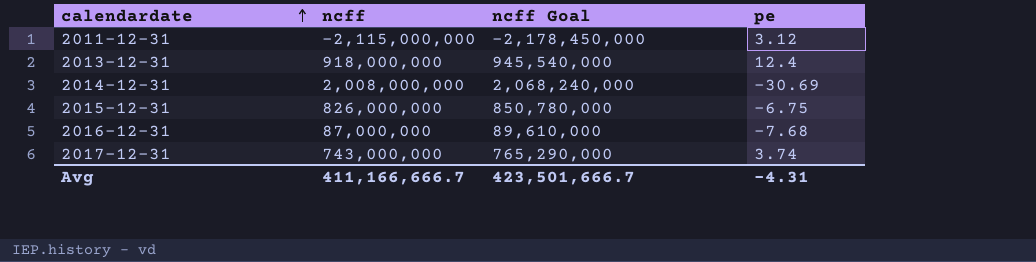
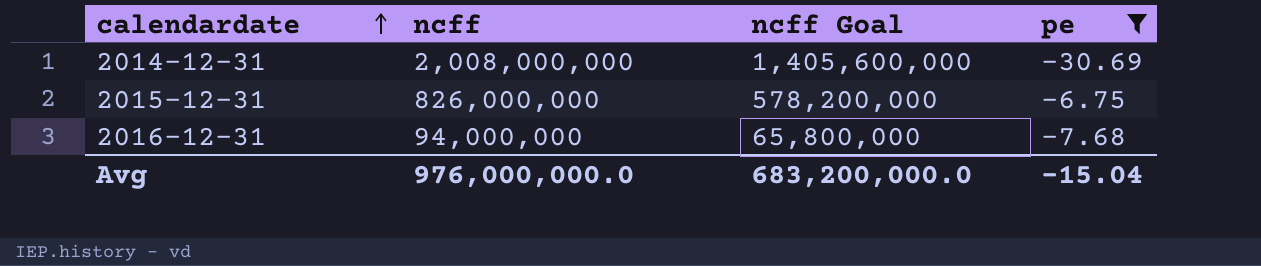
filter: none -> pe <= -6.75
column ncff Goal | formula: [ncff] * 1.03 -> [ncff] * 0.7
2016-12-31 | ncff: 87,000,000 -> 94,000,000
Avg | ncff: 411,166,666.7 -> 976,000,000.0
Avg | ncff Goal: 423,501,666.7 -> 683,200,000.0
Avg | pe: -4.31 -> -15.04

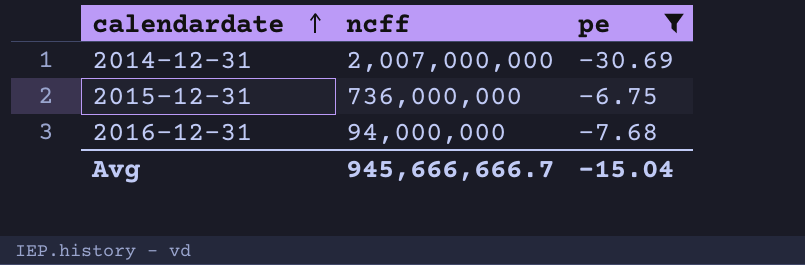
column ncff Goal | formula: [ncff] * 0.7 -> none
2014-12-31 | ncff: 2,008,000,000 -> 2,007,000,000
2015-12-31 | ncff: 826,000,000 -> 736,000,000
Avg | ncff: 976,000,000.0 -> 945,666,666.7

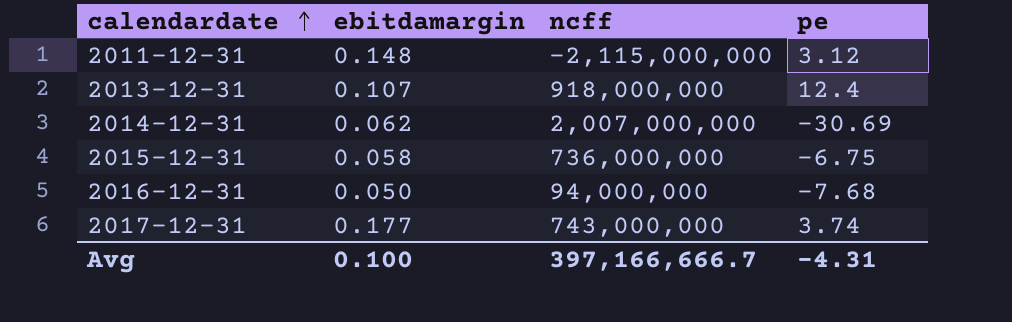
filter: pe <= -6.75 -> none
column ebitdamargin | position: none -> 2
Avg | ncff: 945,666,666.7 -> 397,166,666.7
Avg | pe: -15.04 -> -4.31

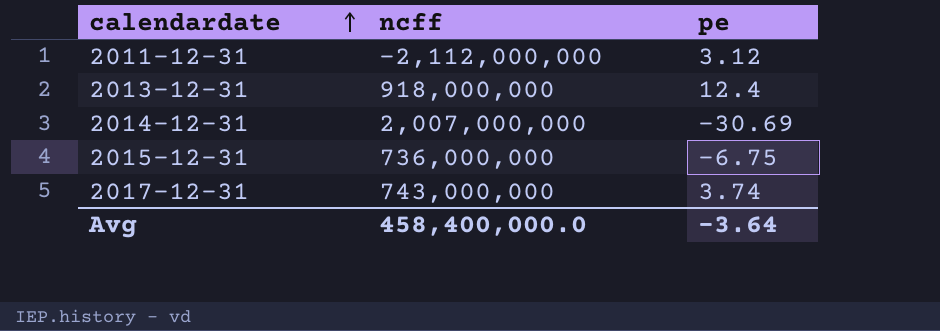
column ebitdamargin | position: 2 -> none
row 2016-12-31: 0.050 | 94,000,000 | -7.68 -> none
2011-12-31 | ncff: -2,115,000,000 -> -2,112,000,000
Avg | ncff: 397,166,666.7 -> 458,400,000.0
Avg | pe: -4.31 -> -3.64

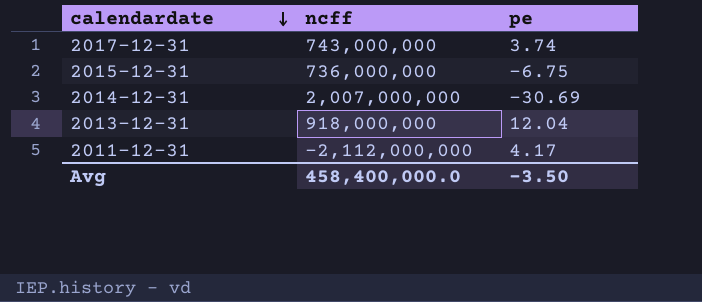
row order: calendardate ascending -> calendardate descending
2013-12-31 | pe: 12.4 -> 12.04
2011-12-31 | pe: 3.12 -> 4.17
Avg | pe: -3.64 -> -3.50

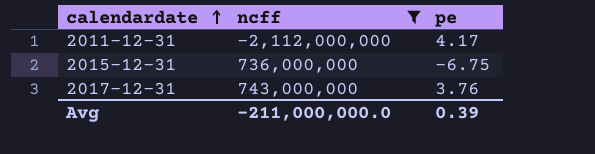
filter: none -> ncff <= 743,000,000
row order: calendardate descending -> calendardate ascending
2017-12-31 | pe: 3.74 -> 3.76
Avg | ncff: 458,400,000.0 -> -211,000,000.0
Avg | pe: -3.50 -> 0.39

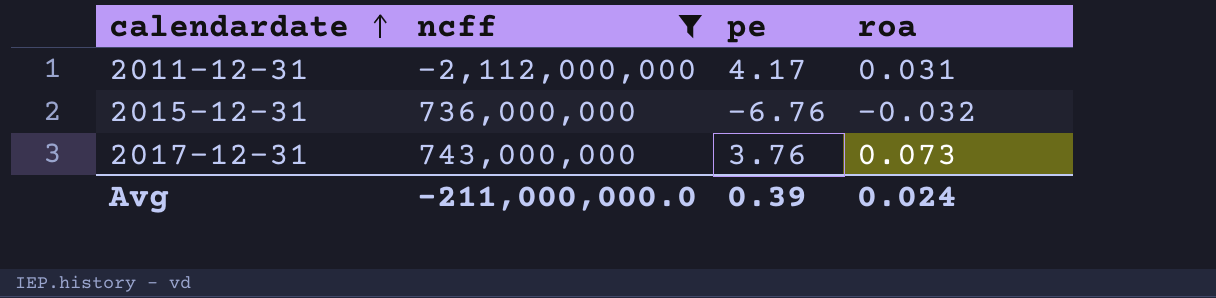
column roa | position: none -> 4
2015-12-31 | pe: -6.75 -> -6.76

